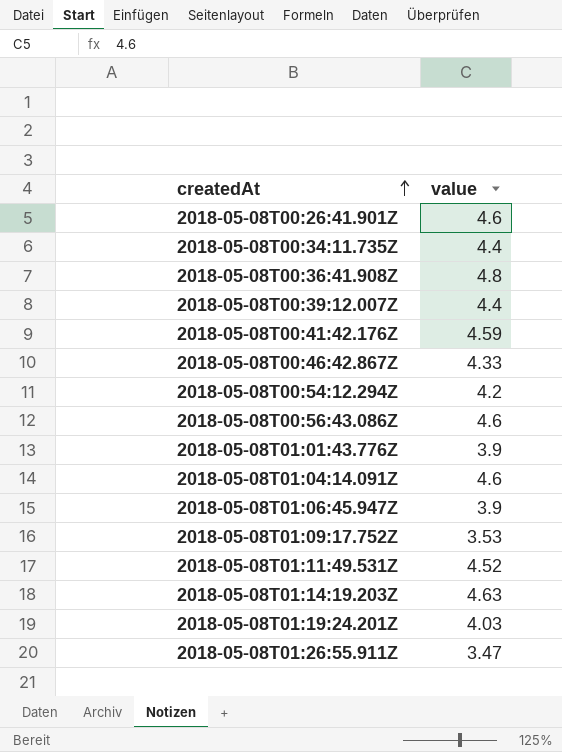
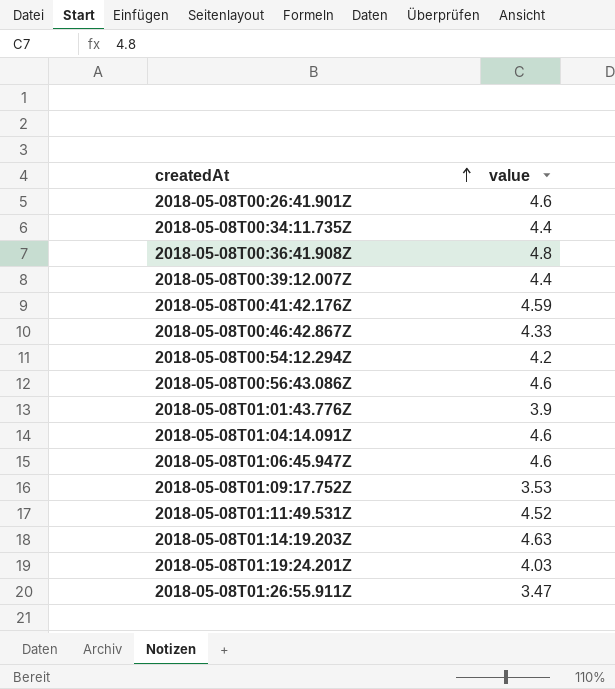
2018-05-08T01:06:45.947Z | value: 3.9 -> 4.6

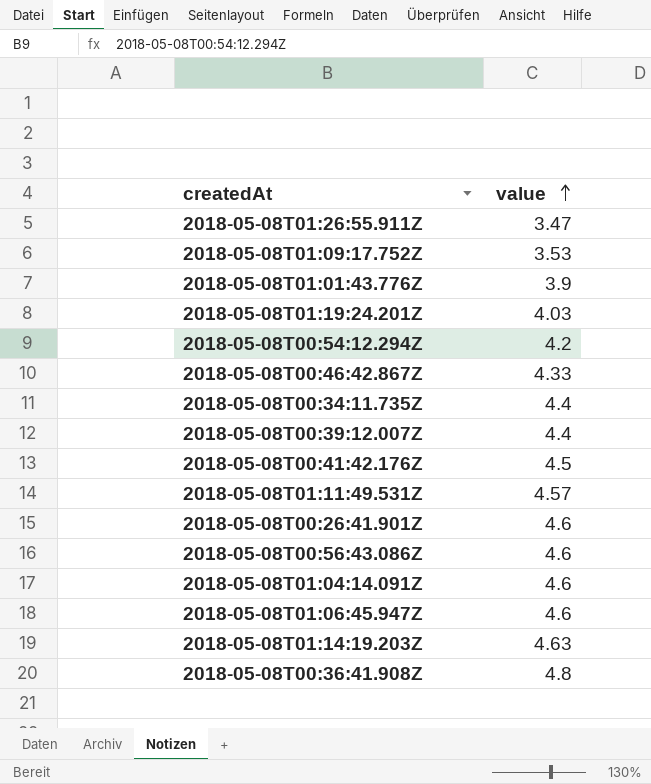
row order: createdAt ascending -> value ascending
2018-05-08T00:41:42.176Z | value: 4.59 -> 4.5
2018-05-08T01:11:49.531Z | value: 4.52 -> 4.57

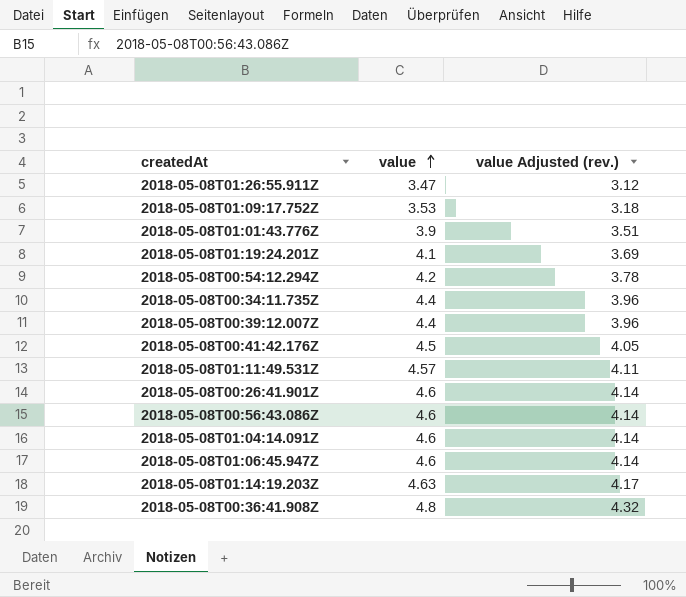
column value Adjusted (rev.) | formula: none -> [value] * 0.9
row 2018-05-08T00:46:42.867Z: 4.33 -> none
2018-05-08T01:19:24.201Z | value: 4.03 -> 4.1

